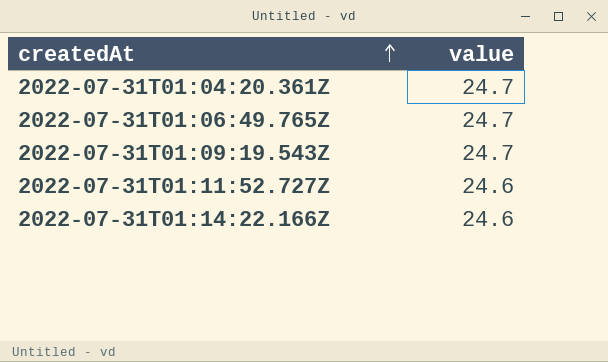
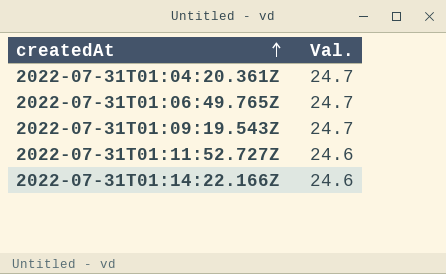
column name: value -> Val.

